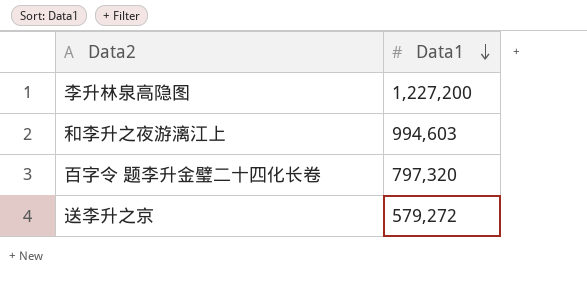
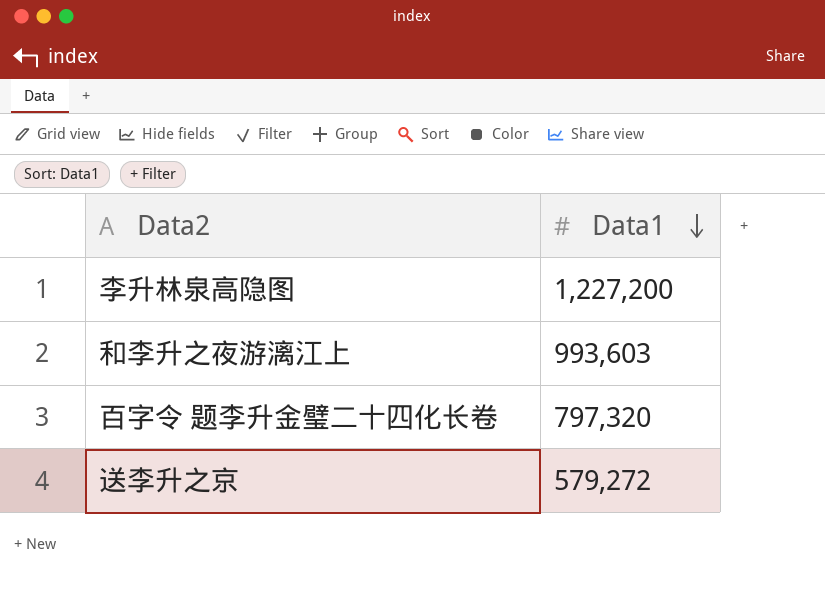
和李升之夜游漓江上 | Data1: 994,603 -> 993,603

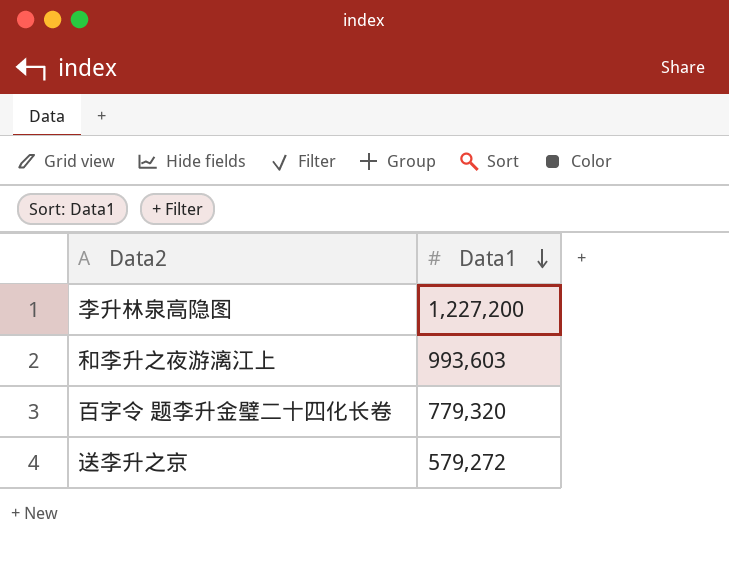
百字令 题李升金璧二十四化长卷 | Data1: 797,320 -> 779,320

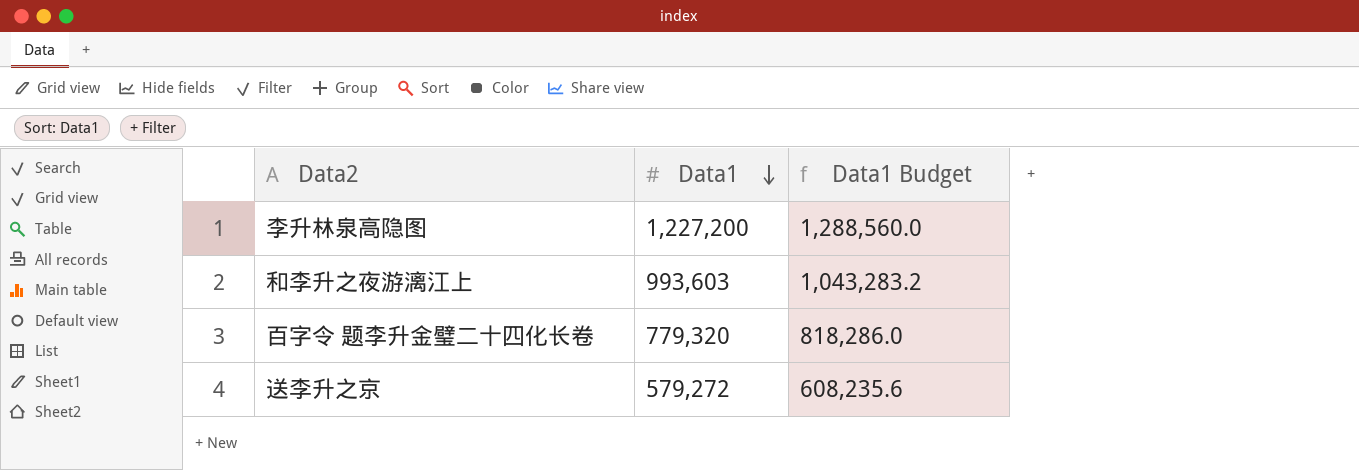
column Data1 Budget | formula: none -> [Data1] * 1.05

